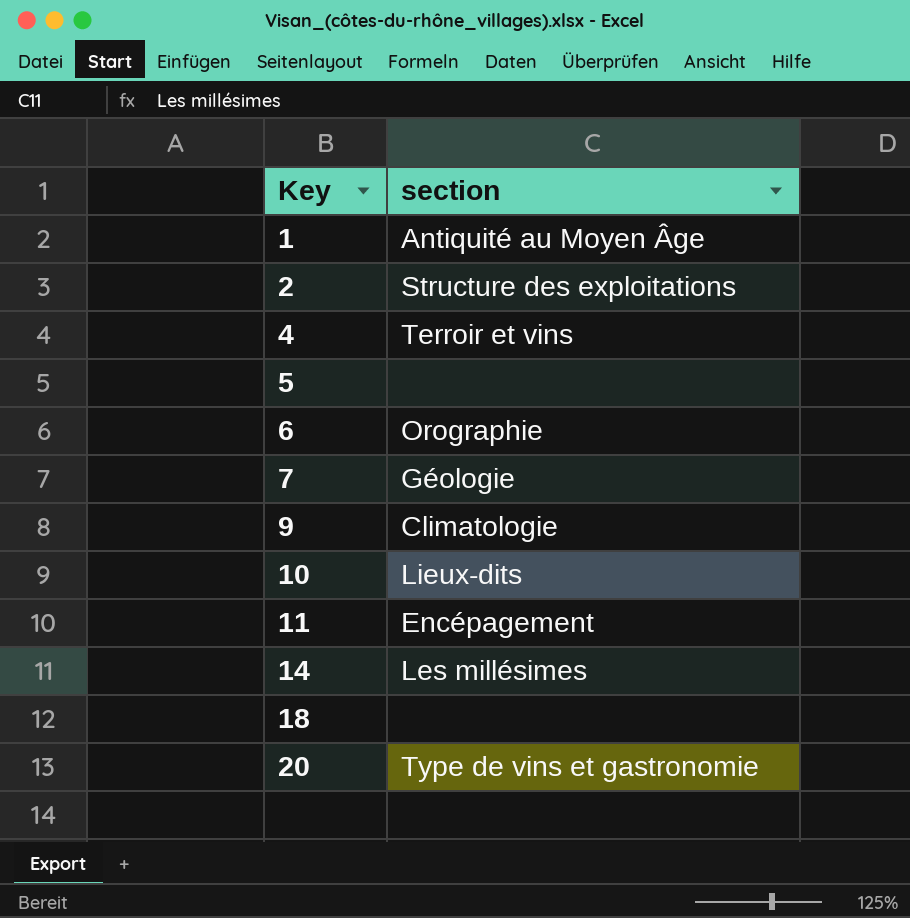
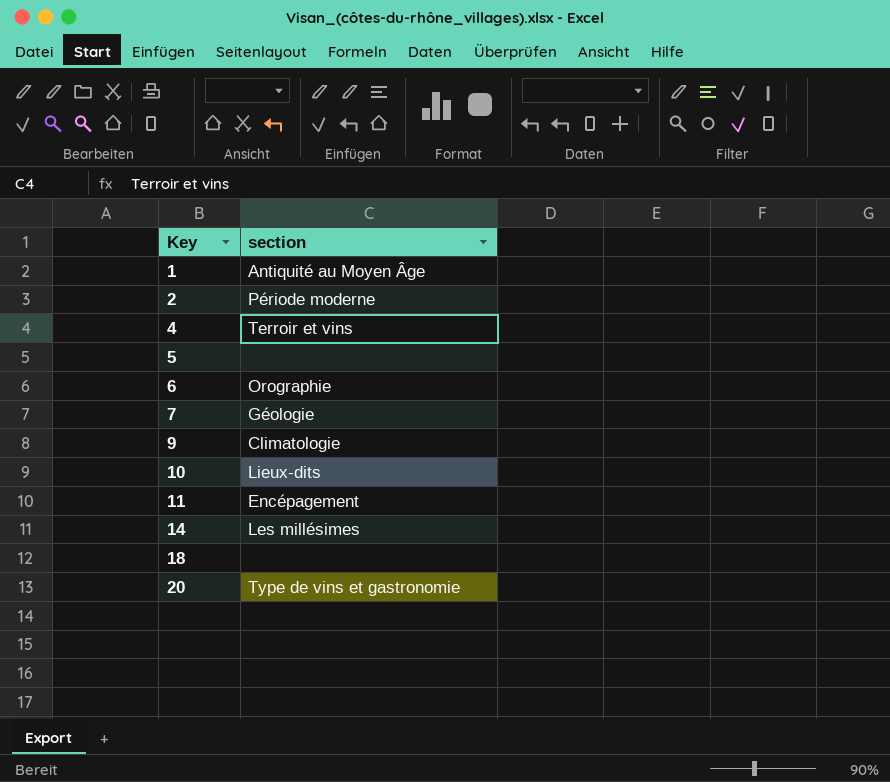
2 | section: Structure des exploitations -> Période moderne

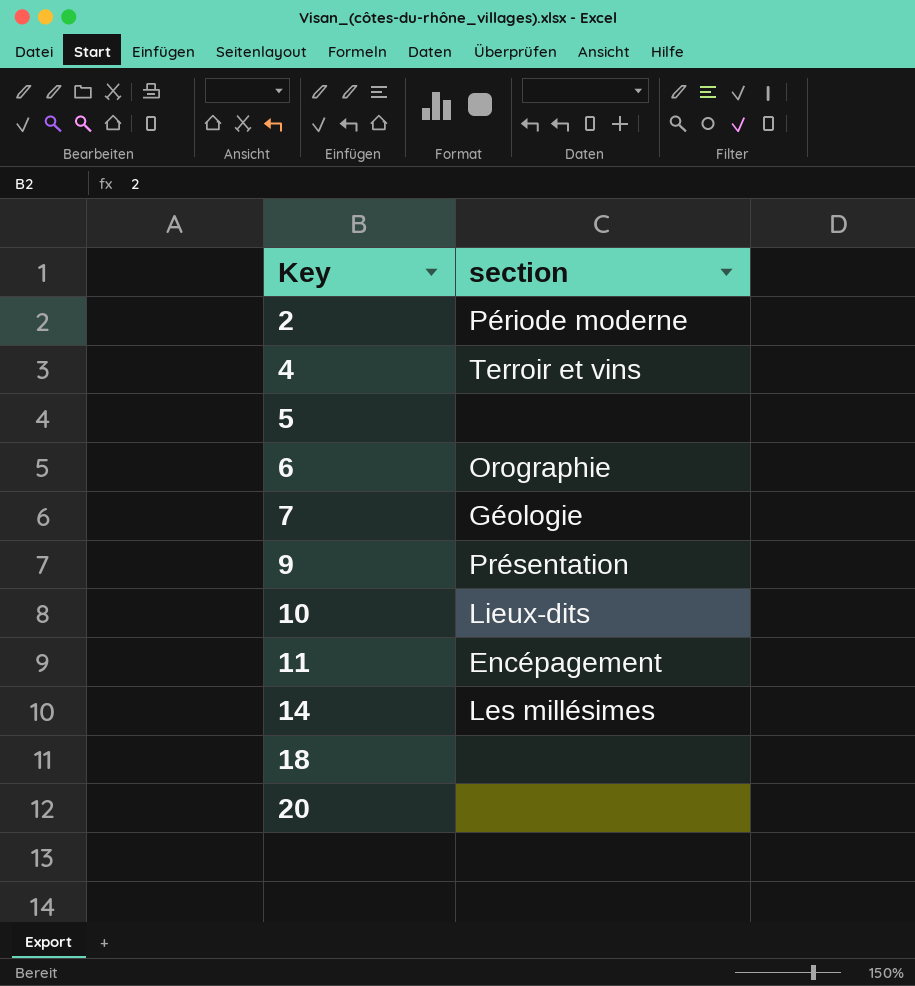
row 1: Antiquité au Moyen Âge -> none
9 | section: Climatologie -> Présentation
20 | section: Type de vins et gastronomie -> none

